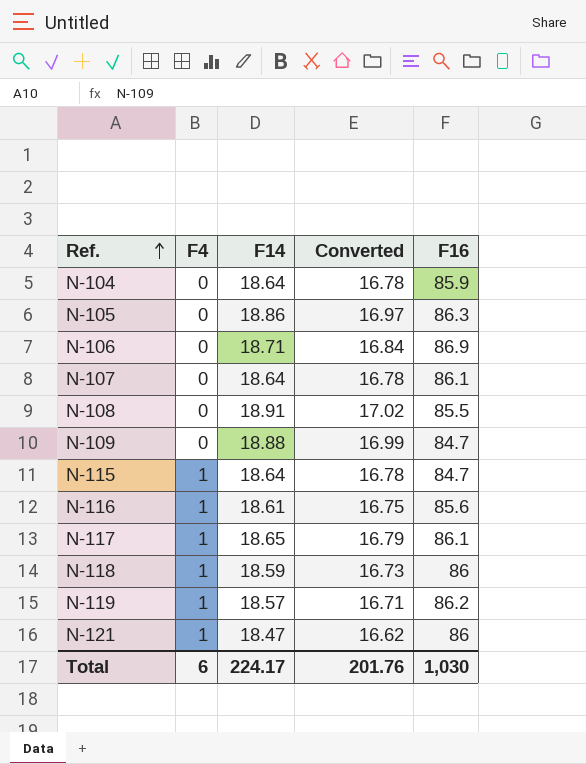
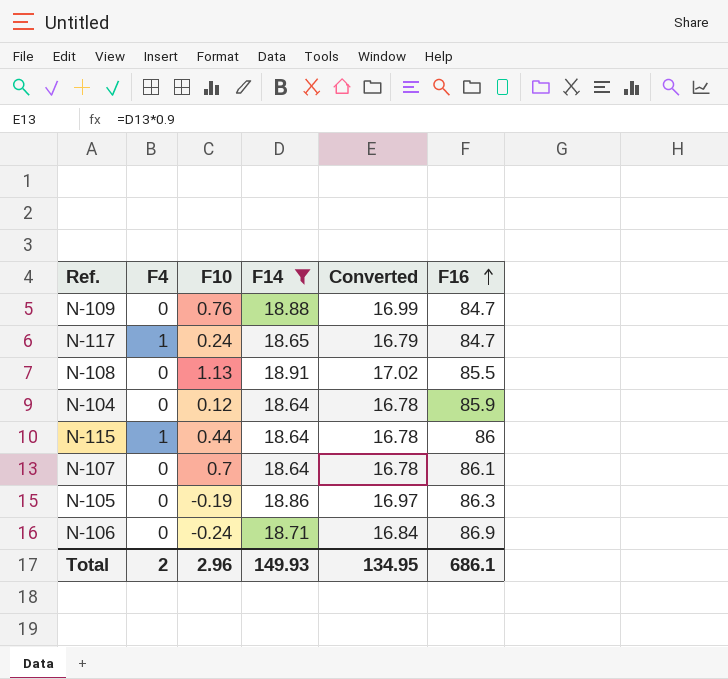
filter: none -> F14 >= 18.64
row order: Ref. ascending -> F16 ascending
column F10 | position: none -> 3
N-117 | F16: 86.1 -> 84.7
N-115 | F16: 84.7 -> 86
Total | F4: 6 -> 2
Total | F14: 224.17 -> 149.93
Total | Converted: 201.76 -> 134.95
Total | F16: 1,030 -> 686.1

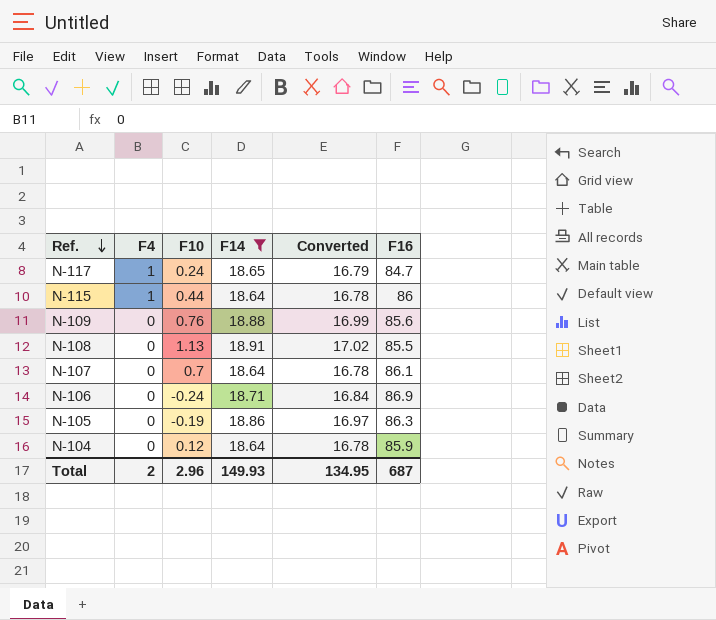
row order: F16 ascending -> Ref. descending
N-109 | F16: 84.7 -> 85.6
Total | F16: 686.1 -> 687

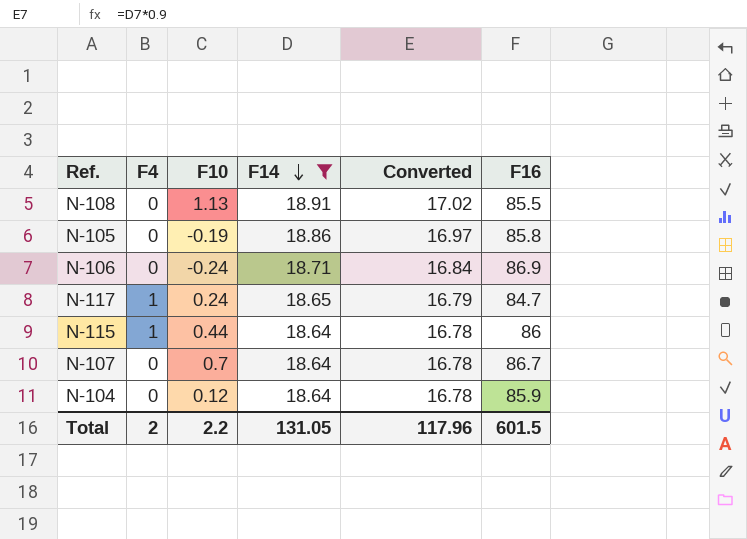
row order: Ref. descending -> F14 descending
row N-109: 0 | 0.76 | 18.88 | 16.99 | 85.6 -> none
N-105 | F16: 86.3 -> 85.8
N-107 | F16: 86.1 -> 86.7
Total | F10: 2.96 -> 2.2
Total | F14: 149.93 -> 131.05
Total | Converted: 134.95 -> 117.96
Total | F16: 687 -> 601.5

